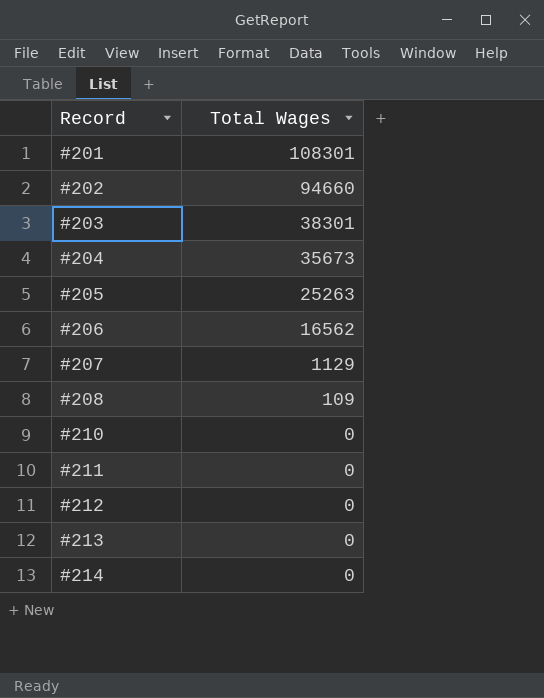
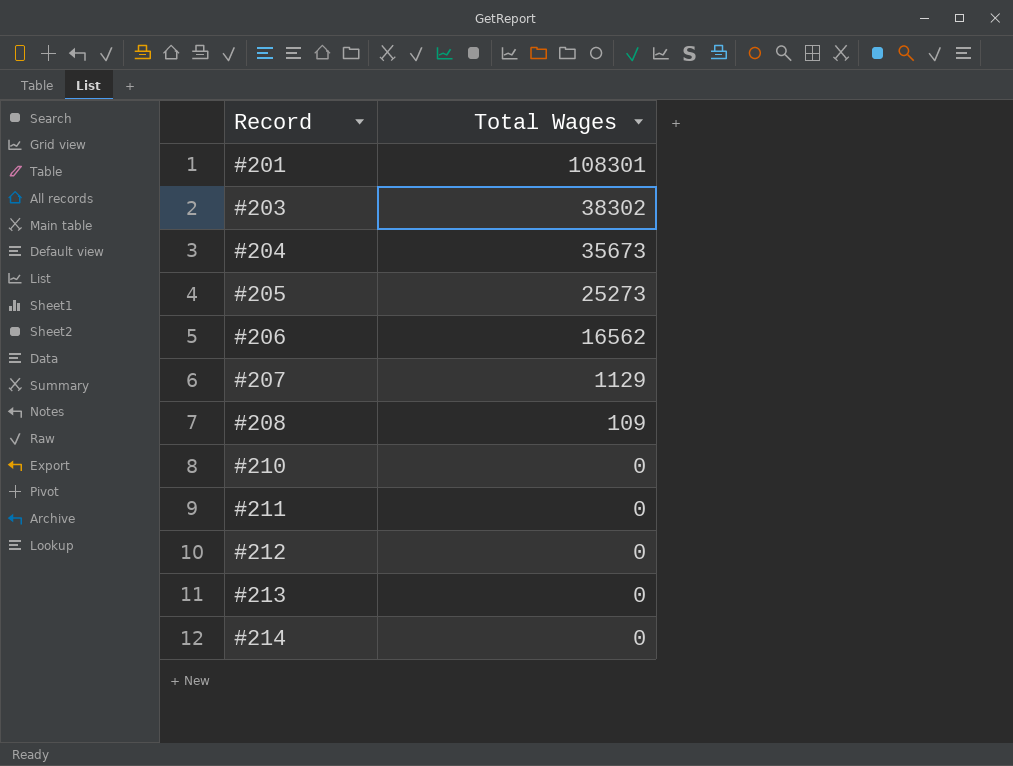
row #202: 94660 -> none
#203 | Total Wages: 38301 -> 38302
#205 | Total Wages: 25263 -> 25273

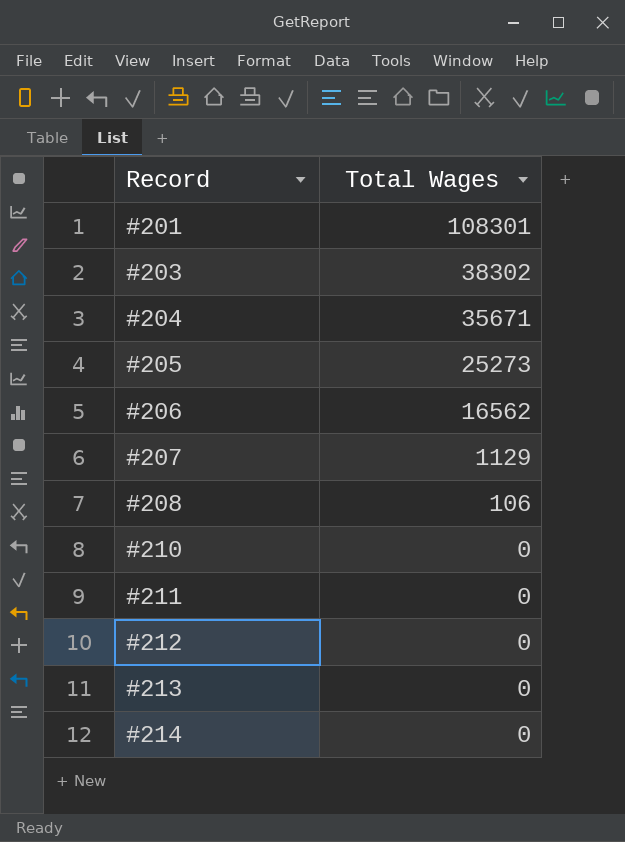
#204 | Total Wages: 35673 -> 35671
#208 | Total Wages: 109 -> 106

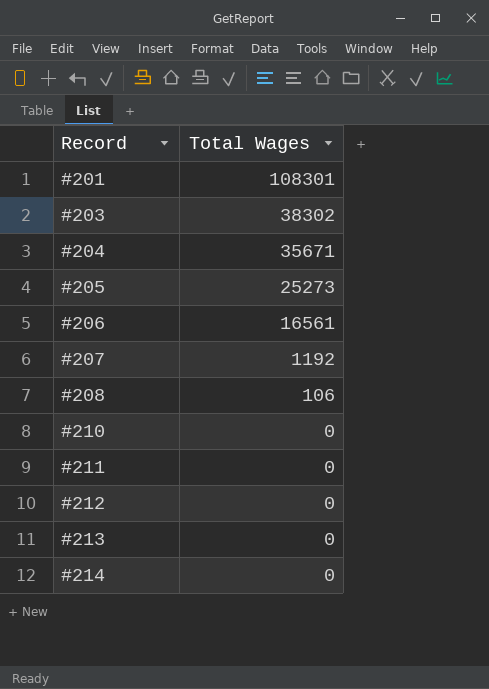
#206 | Total Wages: 16562 -> 16561
#207 | Total Wages: 1129 -> 1192

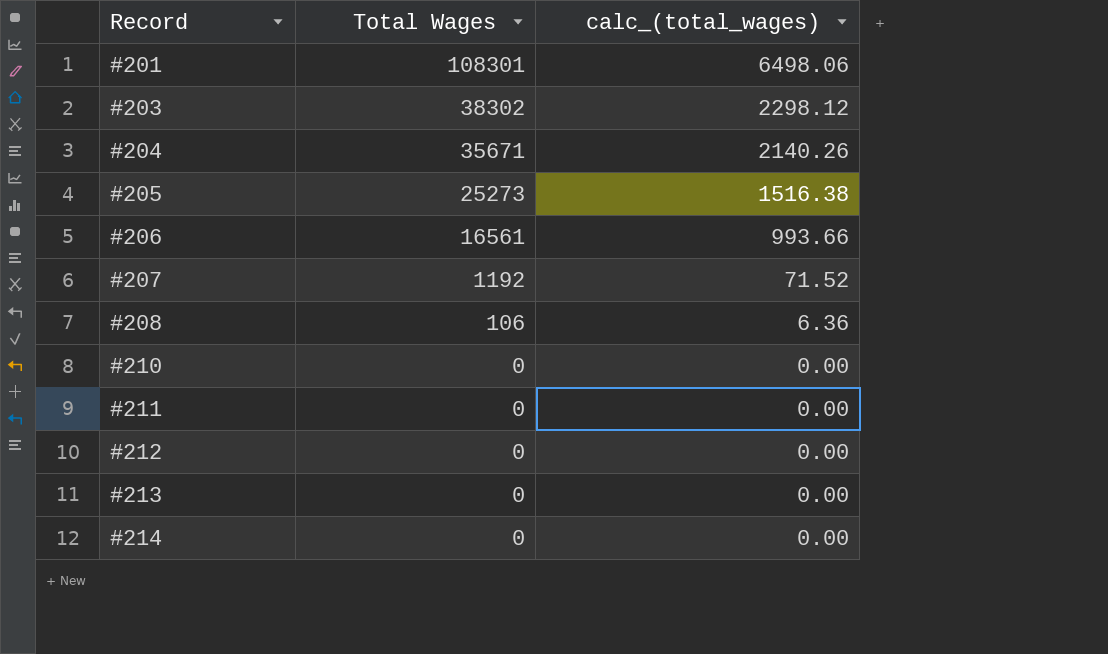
column calc_(total_wages) | formula: none -> [Total Wages] * 0.06

